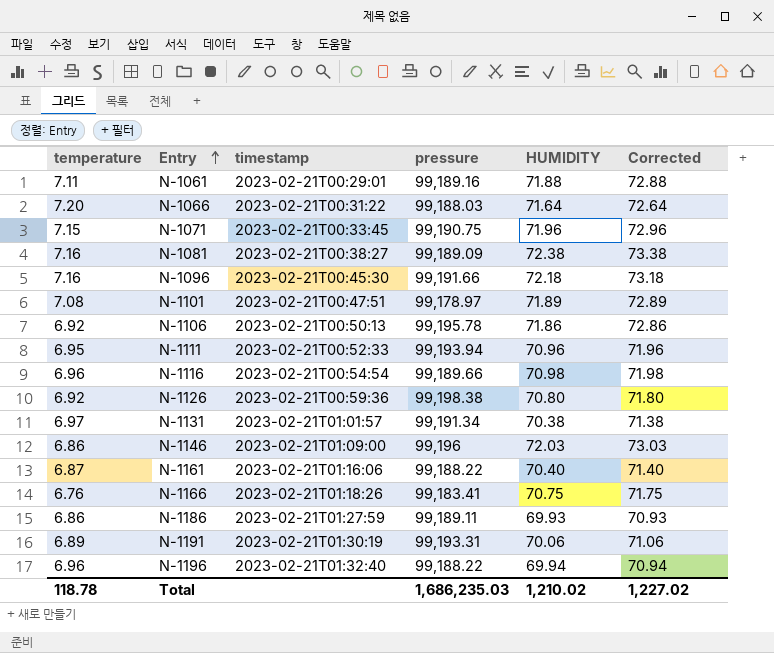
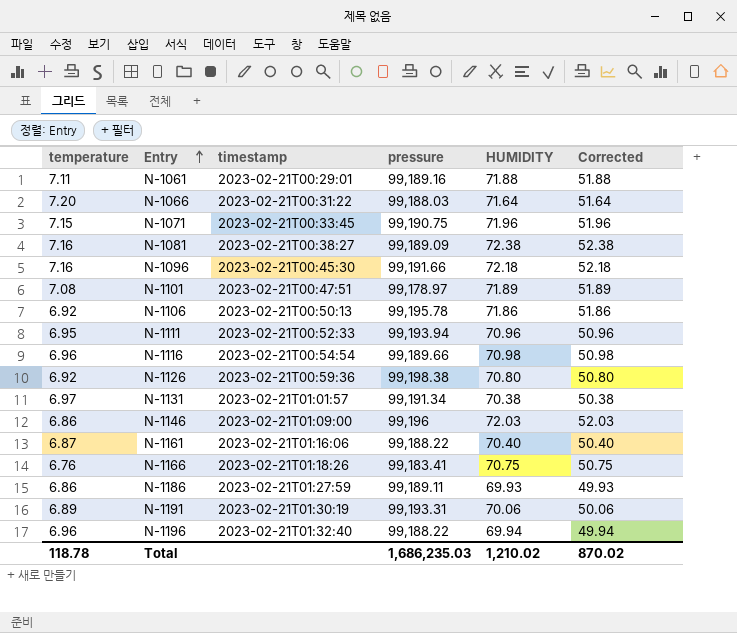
column Corrected | formula: [HUMIDITY] + 1 -> [HUMIDITY] - 20
Total | Corrected: 1,227.02 -> 870.02

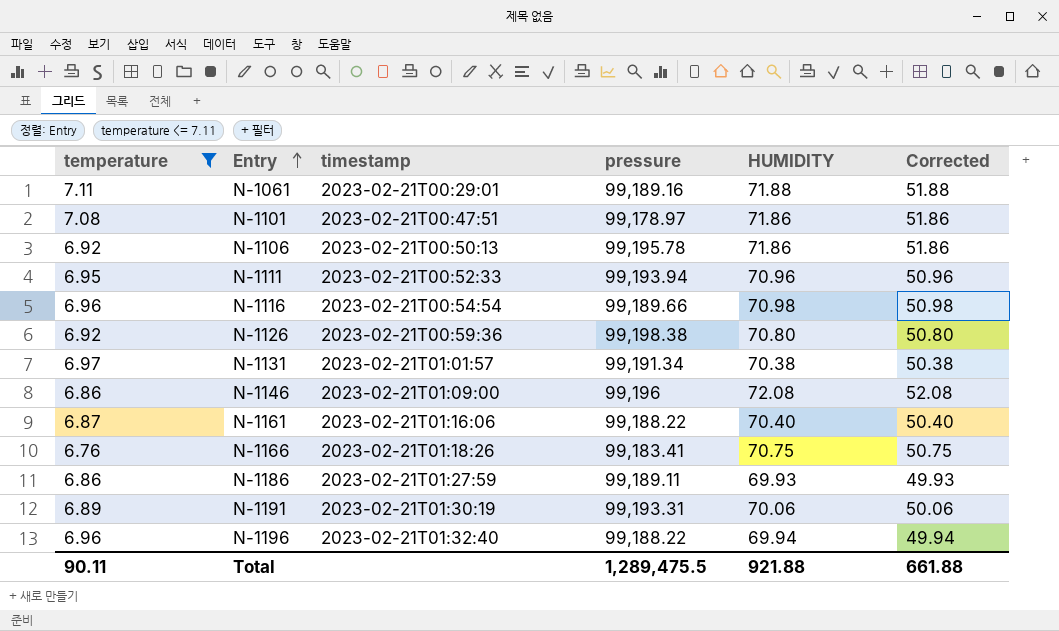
filter: none -> temperature <= 7.11
N-1101 | HUMIDITY: 71.89 -> 71.86
N-1101 | Corrected: 51.89 -> 51.86
N-1146 | HUMIDITY: 72.03 -> 72.08
N-1146 | Corrected: 52.03 -> 52.08
Total | temperature: 118.78 -> 90.11
Total | pressure: 1,686,235.03 -> 1,289,475.5
Total | HUMIDITY: 1,210.02 -> 921.88
Total | Corrected: 870.02 -> 661.88

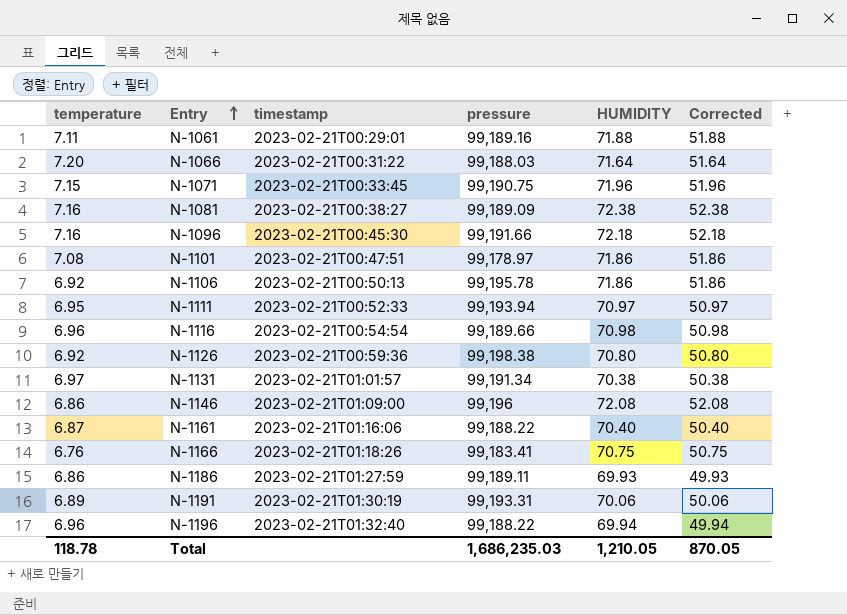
filter: temperature <= 7.11 -> none
N-1111 | HUMIDITY: 70.96 -> 70.97
N-1111 | Corrected: 50.96 -> 50.97
Total | temperature: 90.11 -> 118.78
Total | pressure: 1,289,475.5 -> 1,686,235.03
Total | HUMIDITY: 921.88 -> 1,210.05
Total | Corrected: 661.88 -> 870.05

